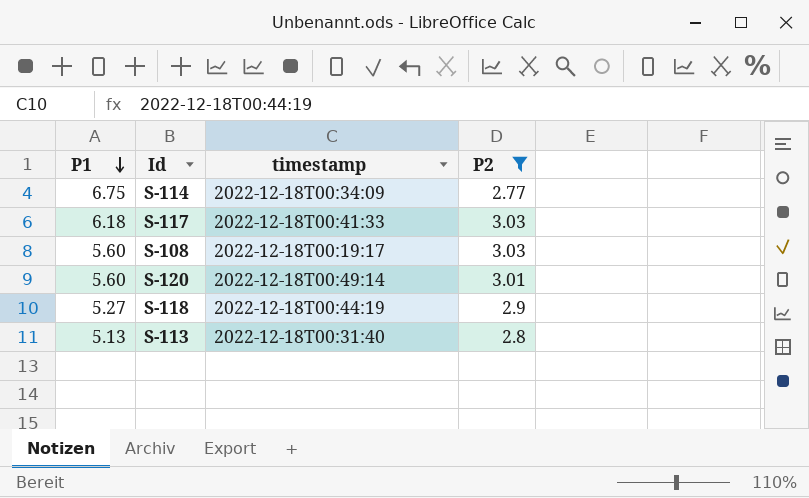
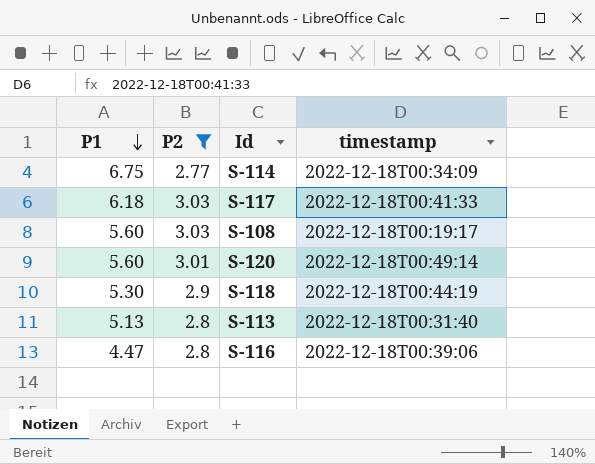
column P2 | position: 4 -> 2
S-118 | P1: 5.27 -> 5.30
row S-116: none -> 4.47 | 2.8 | 2022-12-18T00:39:06

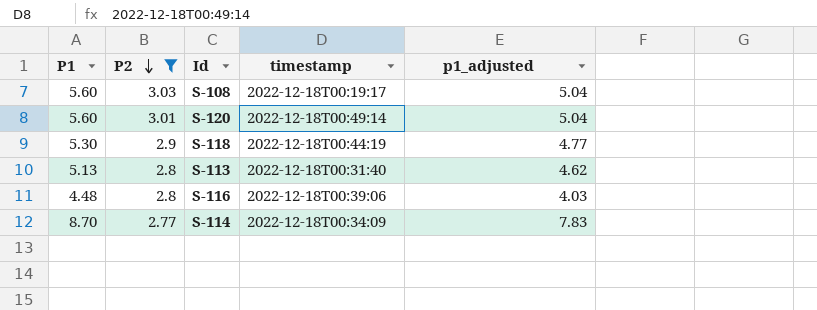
row order: P1 descending -> P2 descending
column p1_adjusted | formula: none -> [P1] * 0.9
row S-117: 6.18 | 3.03 | 2022-12-18T00:41:33 -> none
S-116 | P1: 4.47 -> 4.48
S-114 | P1: 6.75 -> 8.70

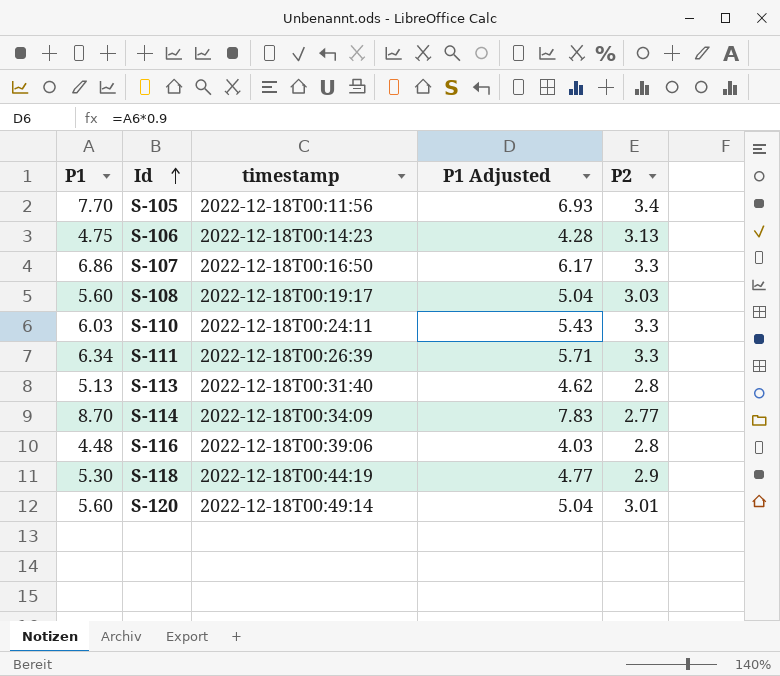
filter: P2 <= 3.03 -> none
row order: P2 descending -> Id ascending
column name: p1_adjusted -> P1 Adjusted
column P2 | position: 2 -> 5

